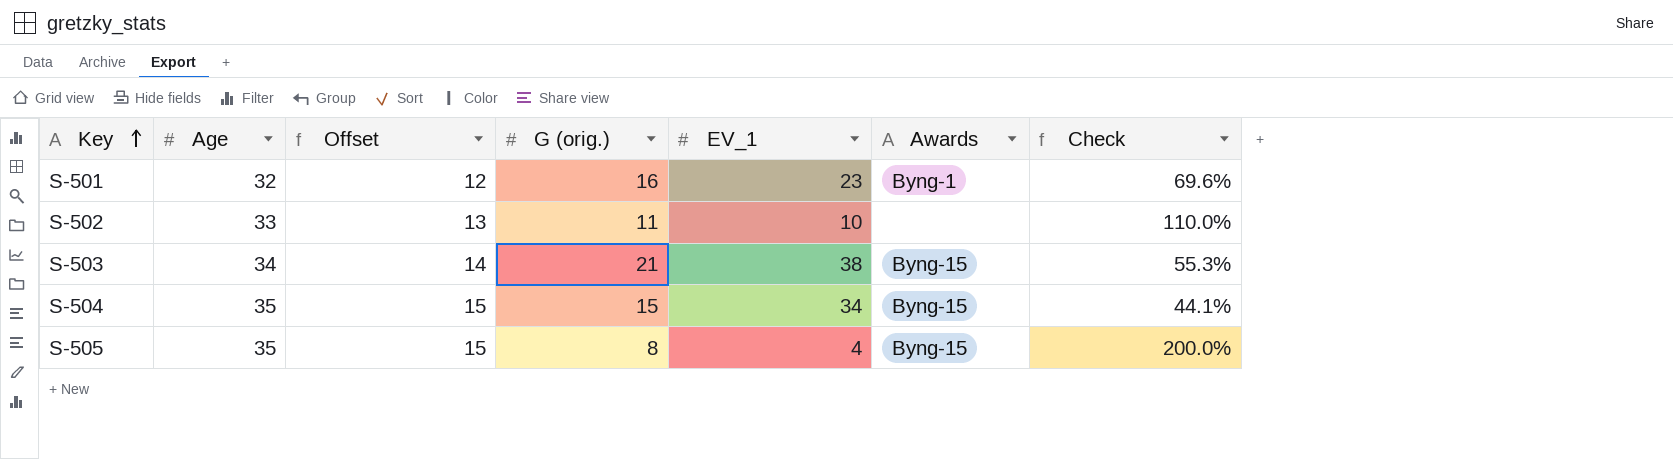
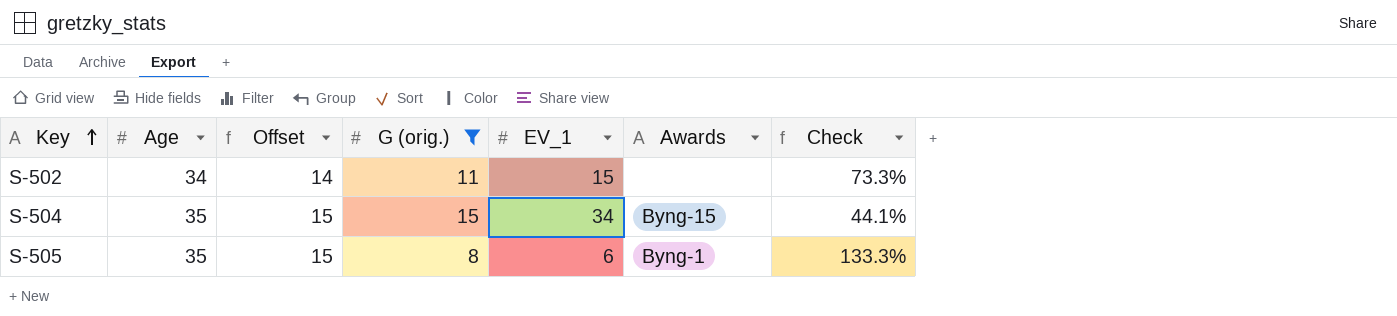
filter: none -> G (orig.) <= 15
S-502 | Age: 33 -> 34
S-502 | Offset: 13 -> 14
S-502 | EV_1: 10 -> 15
S-502 | Check: 110.0% -> 73.3%
S-505 | EV_1: 4 -> 6
S-505 | Awards: Byng-15 -> Byng-1
S-505 | Check: 200.0% -> 133.3%

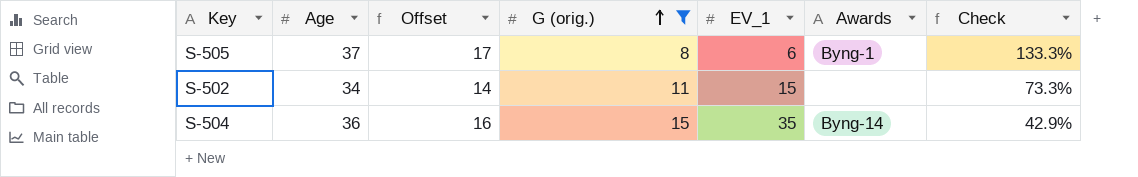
row order: Key ascending -> G (orig.) ascending
S-505 | Age: 35 -> 37
S-505 | Offset: 15 -> 17
S-504 | Age: 35 -> 36
S-504 | Offset: 15 -> 16
S-504 | EV_1: 34 -> 35
S-504 | Awards: Byng-15 -> Byng-14
S-504 | Check: 44.1% -> 42.9%

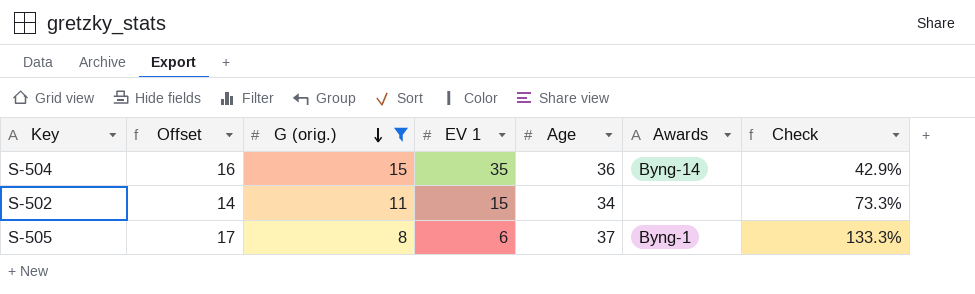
row order: G (orig.) ascending -> G (orig.) descending
column name: EV_1 -> EV 1
column Age | position: 2 -> 5

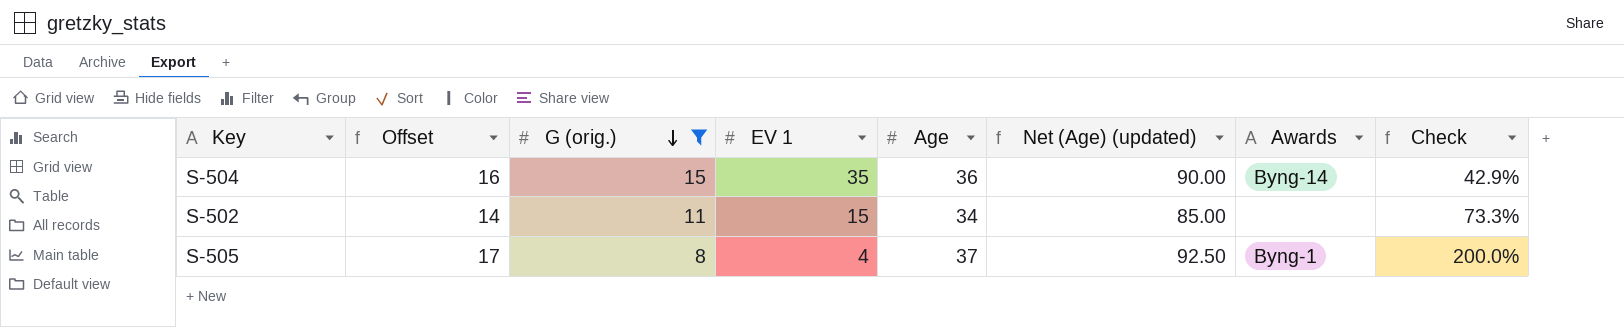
column Net (Age) (updated) | formula: none -> [Age] * 2.5
S-505 | EV 1: 6 -> 4
S-505 | Check: 133.3% -> 200.0%

